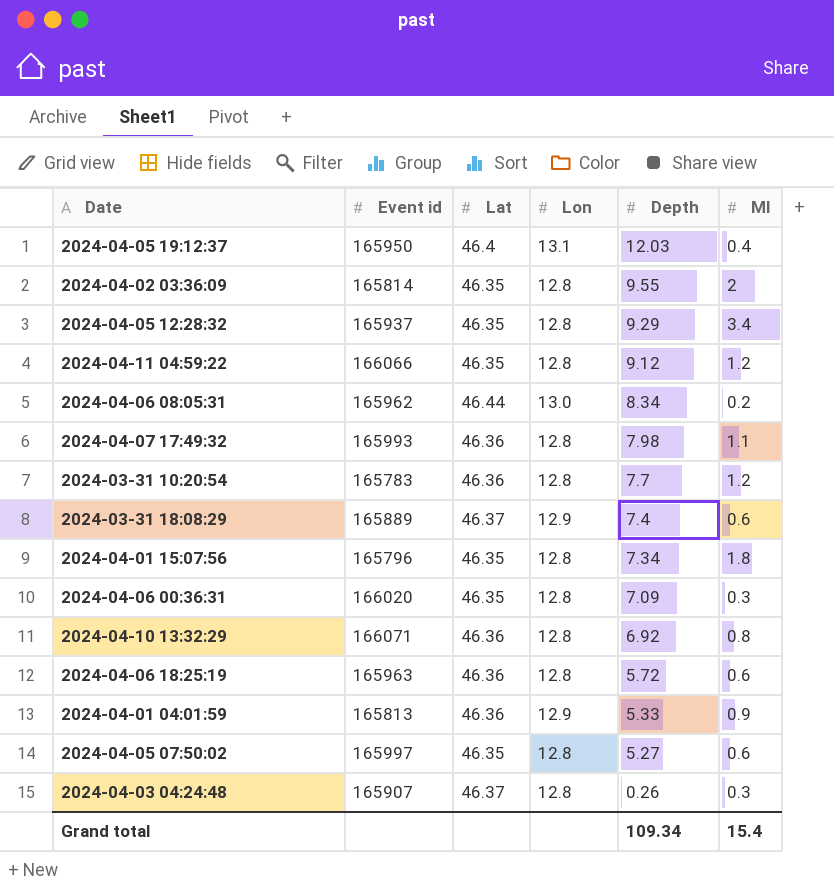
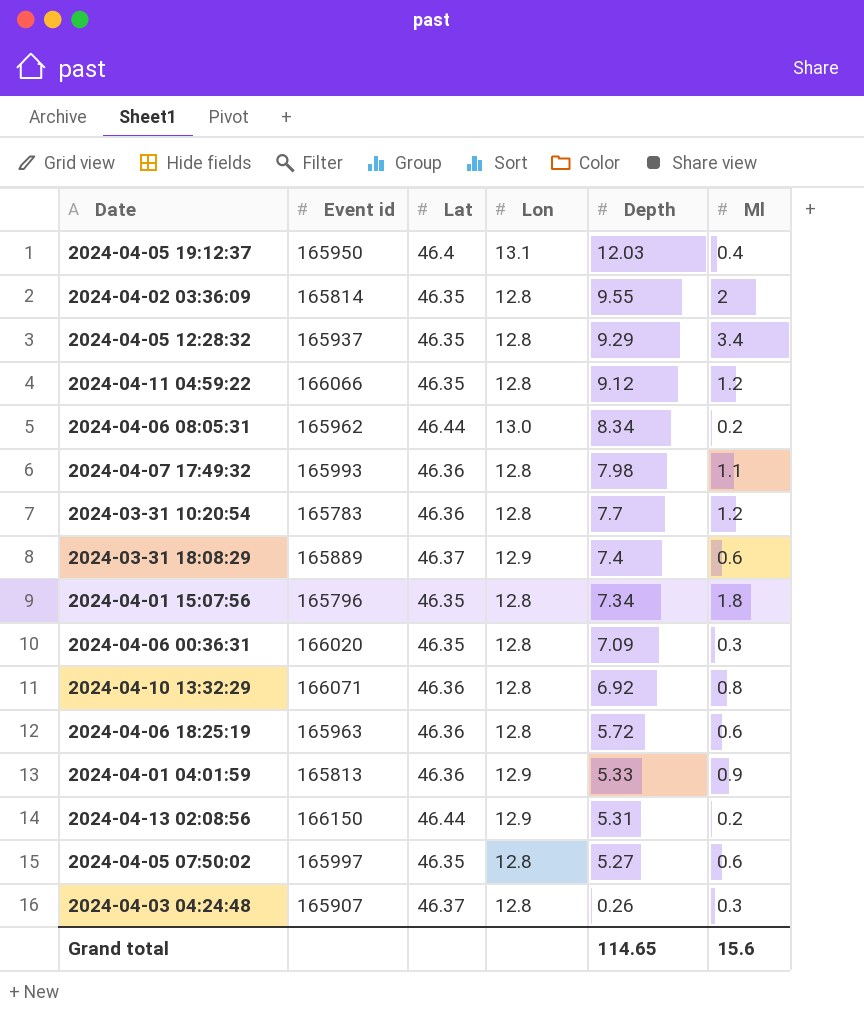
row 2024-04-13 02:08:56: none -> 166150 | 46.44 | 12.9 | 5.31 | 0.2
Grand total | Depth: 109.34 -> 114.65
Grand total | Ml: 15.4 -> 15.6

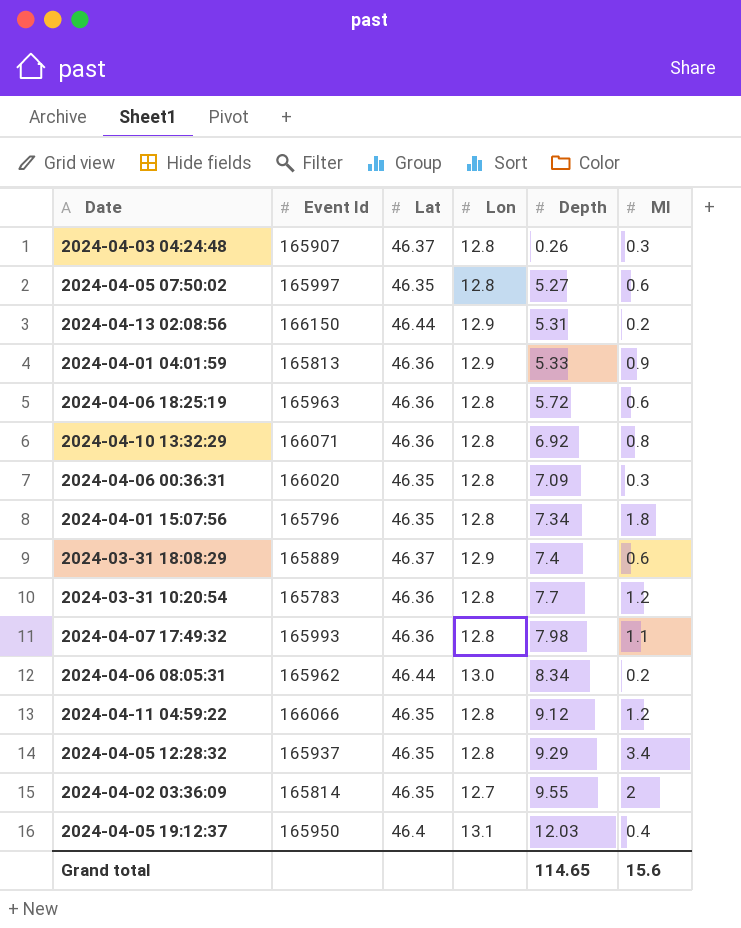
row order: Depth descending -> Depth ascending
column name: Event id -> Event Id
2024-04-02 03:36:09 | Lon: 12.8 -> 12.7

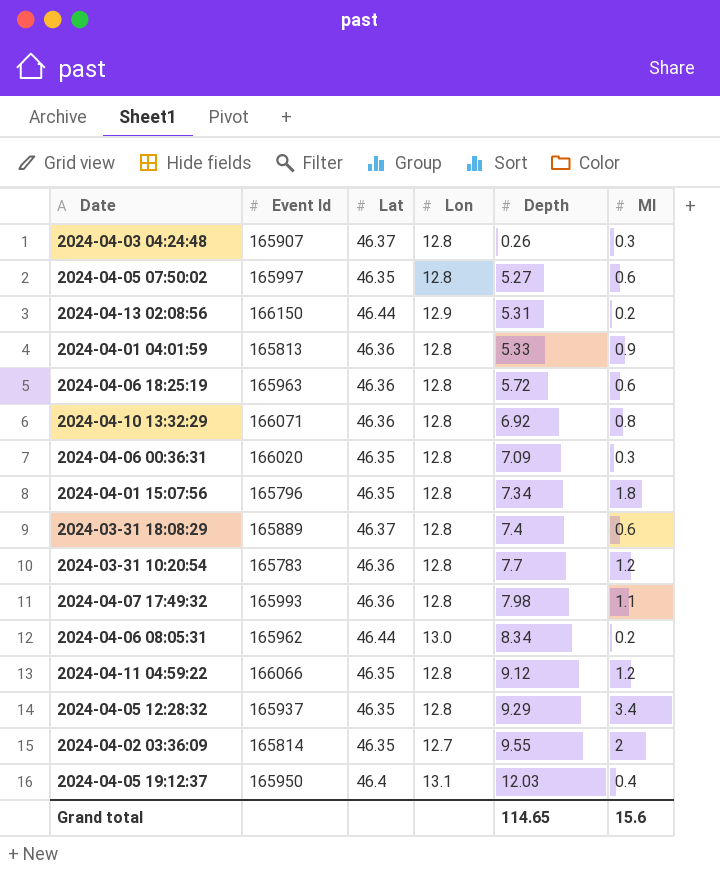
2024-04-01 04:01:59 | Lon: 12.9 -> 12.8
2024-03-31 18:08:29 | Lon: 12.9 -> 12.8

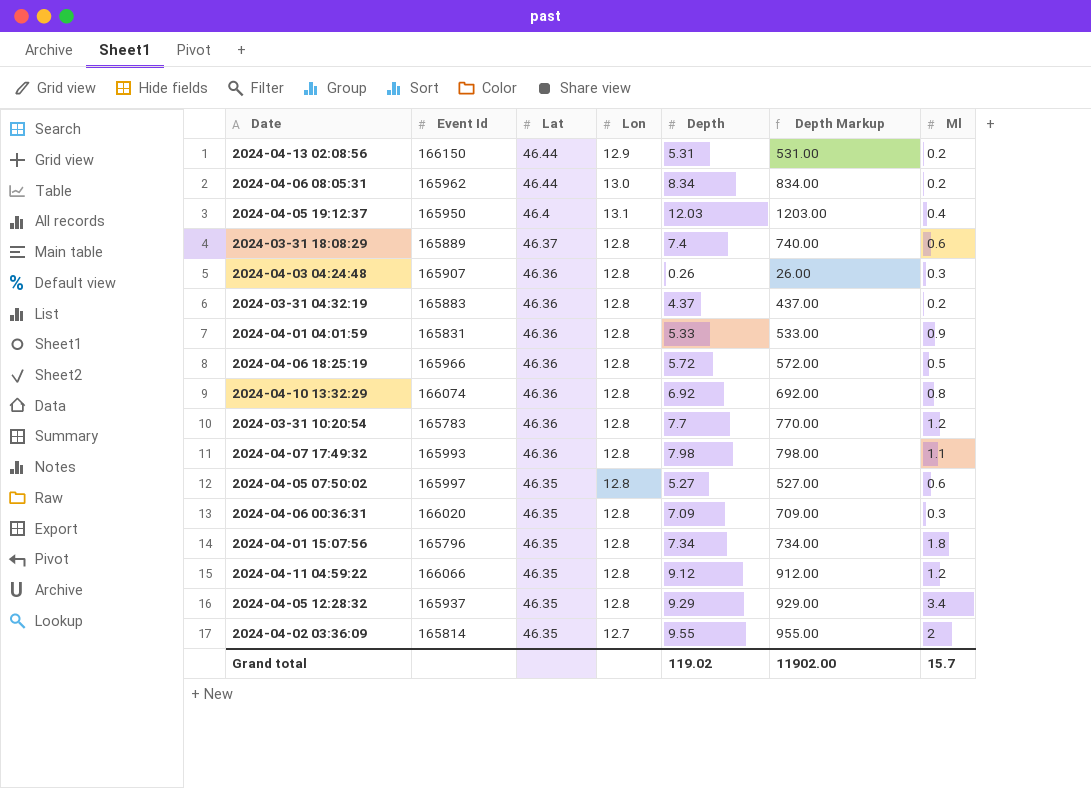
row order: Depth ascending -> Lat descending
column Depth Markup | formula: none -> [Depth] * 100
2024-04-03 04:24:48 | Lat: 46.37 -> 46.36
row 2024-03-31 04:32:19: none -> 165883 | 46.36 | 12.8 | 4.37 | 437.00 | 0.2
2024-04-01 04:01:59 | Event Id: 165813 -> 165831
2024-04-06 18:25:19 | Event Id: 165963 -> 165966
2024-04-06 18:25:19 | Ml: 0.6 -> 0.5
2024-04-10 13:32:29 | Event Id: 166071 -> 166074
Grand total | Depth: 114.65 -> 119.02
Grand total | Ml: 15.6 -> 15.7

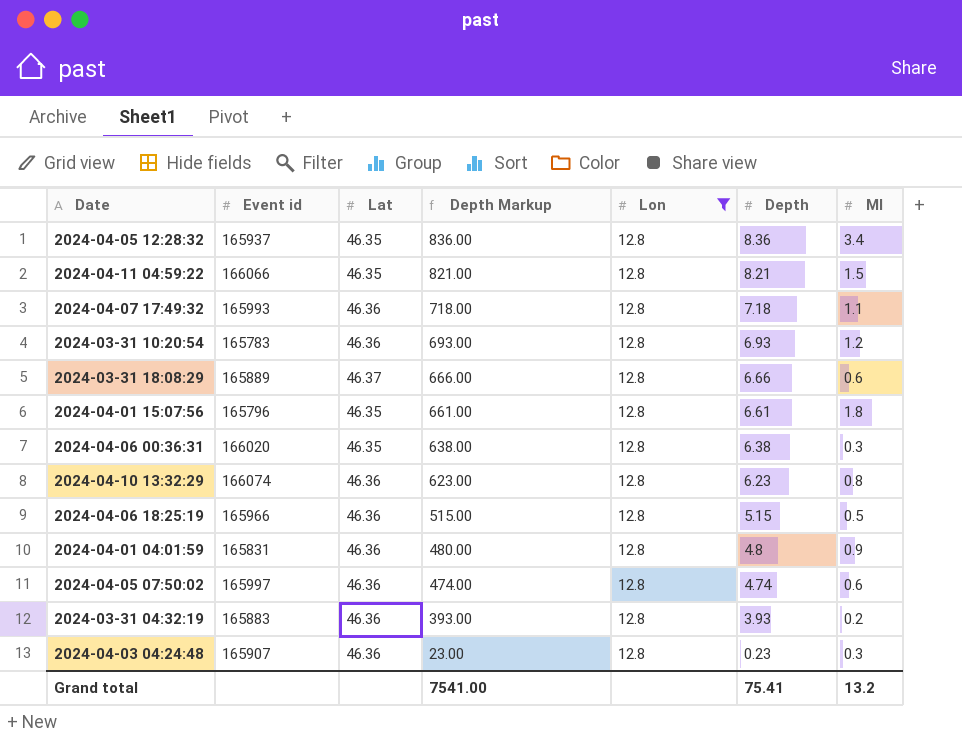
filter: none -> Lon = 12.8
row order: Lat descending -> Depth Markup descending
column name: Event Id -> Event id
column Depth Markup | position: 6 -> 4
2024-04-05 12:28:32 | Depth Markup: 929.00 -> 836.00
2024-04-05 12:28:32 | Depth: 9.29 -> 8.36
2024-04-11 04:59:22 | Depth Markup: 912.00 -> 821.00
2024-04-11 04:59:22 | Depth: 9.12 -> 8.21
2024-04-11 04:59:22 | Ml: 1.2 -> 1.5
2024-04-07 17:49:32 | Depth Markup: 798.00 -> 718.00
2024-04-07 17:49:32 | Depth: 7.98 -> 7.18
2024-03-31 10:20:54 | Depth Markup: 770.00 -> 693.00
2024-03-31 10:20:54 | Depth: 7.7 -> 6.93
2024-03-31 18:08:29 | Depth Markup: 740.00 -> 666.00
2024-03-31 18:08:29 | Depth: 7.4 -> 6.66
2024-04-01 15:07:56 | Depth Markup: 734.00 -> 661.00
2024-04-01 15:07:56 | Depth: 7.34 -> 6.61
2024-04-06 00:36:31 | Depth Markup: 709.00 -> 638.00
2024-04-06 00:36:31 | Depth: 7.09 -> 6.38
2024-04-10 13:32:29 | Depth Markup: 692.00 -> 623.00
2024-04-10 13:32:29 | Depth: 6.92 -> 6.23
2024-04-06 18:25:19 | Depth Markup: 572.00 -> 515.00
2024-04-06 18:25:19 | Depth: 5.72 -> 5.15
2024-04-01 04:01:59 | Depth Markup: 533.00 -> 480.00
2024-04-01 04:01:59 | Depth: 5.33 -> 4.8
2024-04-05 07:50:02 | Lat: 46.35 -> 46.36
2024-04-05 07:50:02 | Depth Markup: 527.00 -> 474.00
2024-04-05 07:50:02 | Depth: 5.27 -> 4.74
2024-03-31 04:32:19 | Depth Markup: 437.00 -> 393.00
2024-03-31 04:32:19 | Depth: 4.37 -> 3.93
2024-04-03 04:24:48 | Depth Markup: 26.00 -> 23.00
2024-04-03 04:24:48 | Depth: 0.26 -> 0.23
Grand total | Depth Markup: 11902.00 -> 7541.00
Grand total | Depth: 119.02 -> 75.41
Grand total | Ml: 15.7 -> 13.2

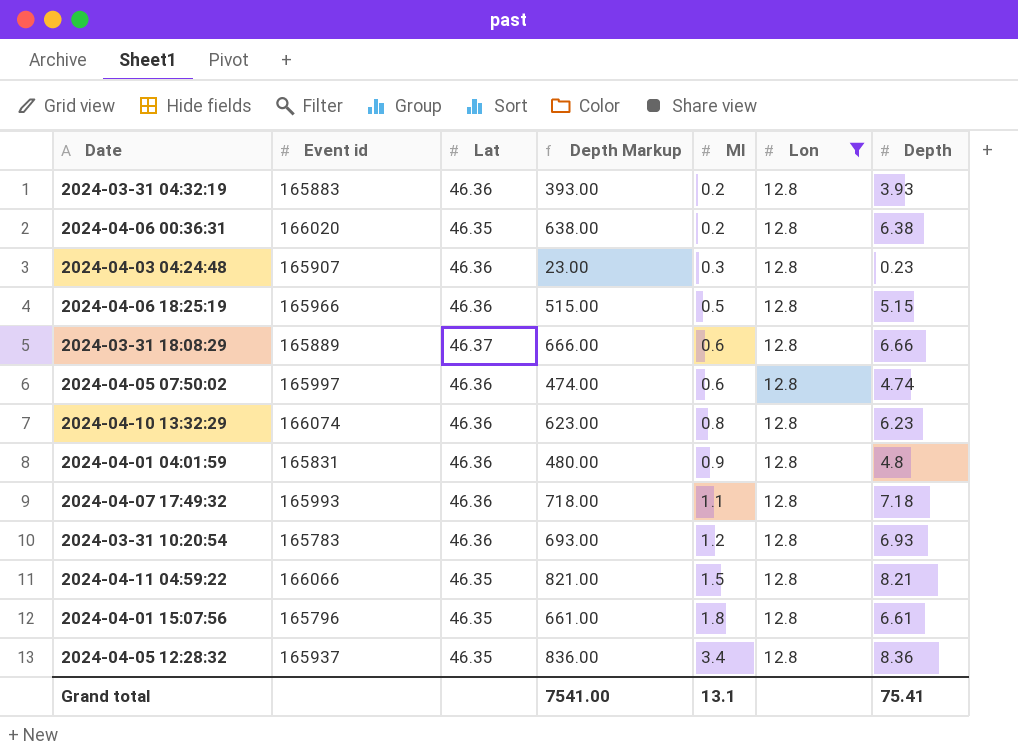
row order: Depth Markup descending -> Ml ascending
column Ml | position: 7 -> 5
2024-04-06 00:36:31 | Ml: 0.3 -> 0.2
Grand total | Ml: 13.2 -> 13.1

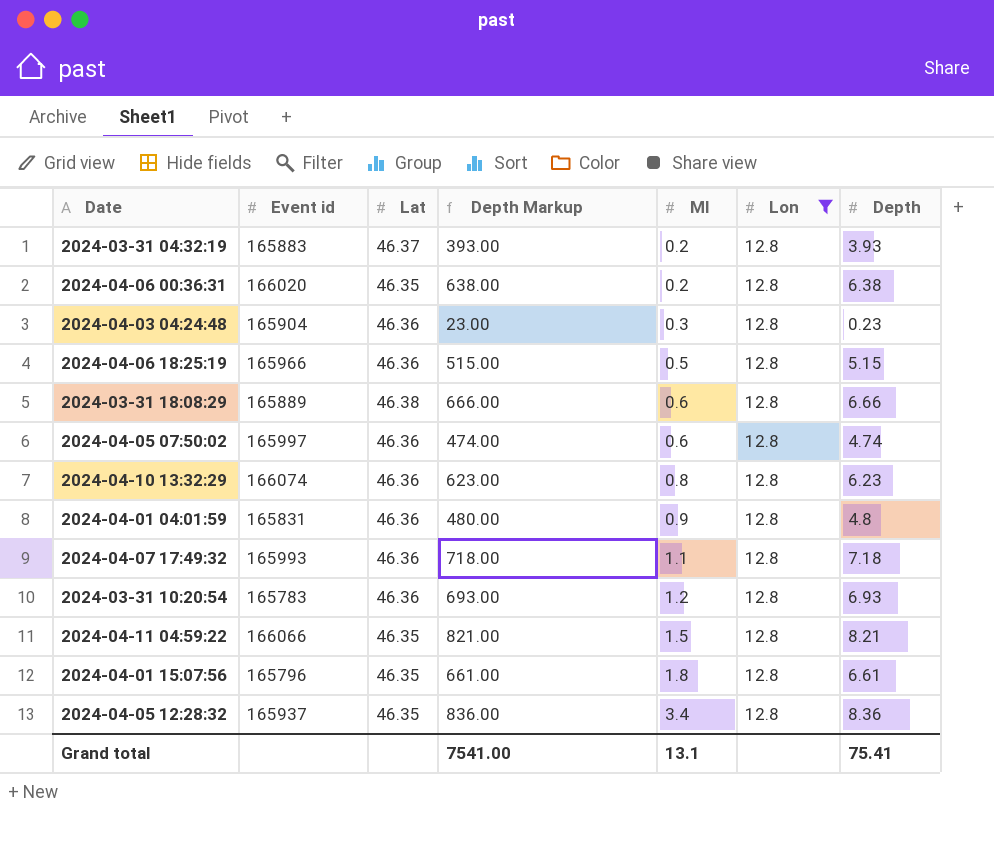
2024-03-31 04:32:19 | Lat: 46.36 -> 46.37
2024-04-03 04:24:48 | Event id: 165907 -> 165904
2024-03-31 18:08:29 | Lat: 46.37 -> 46.38

